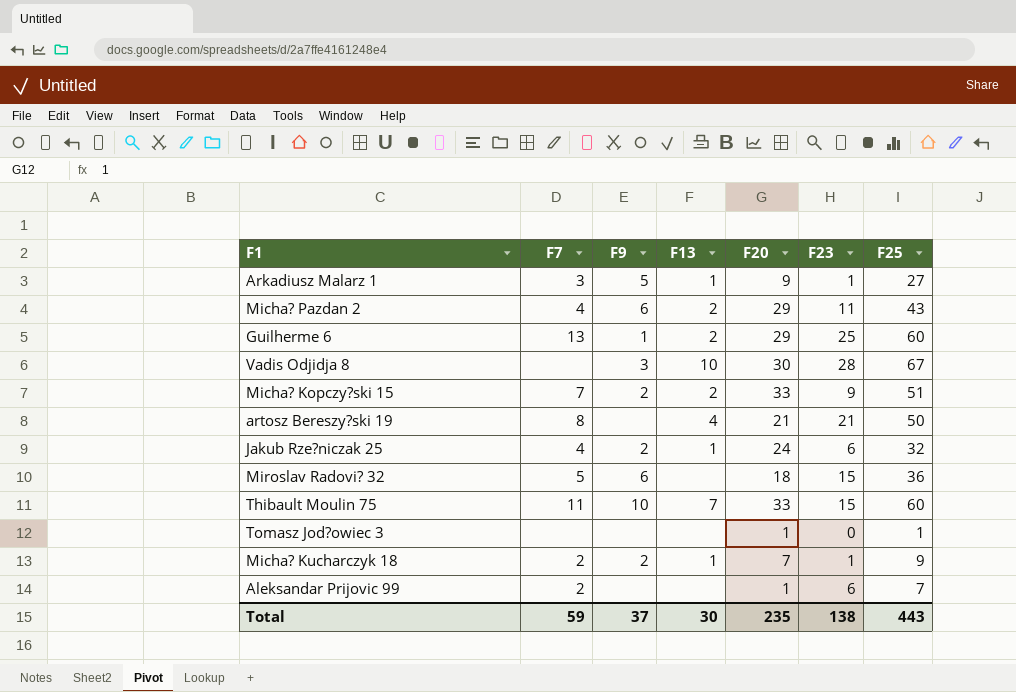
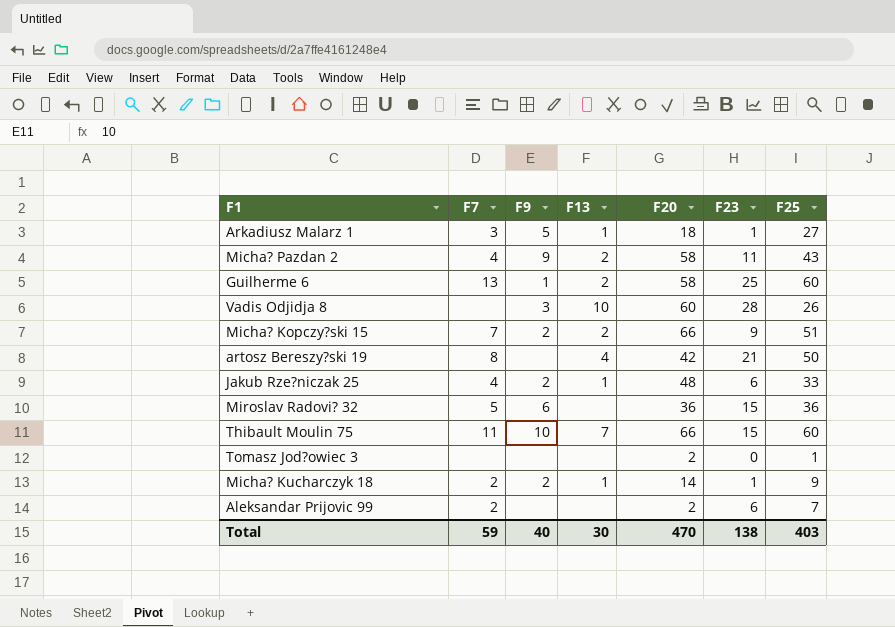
Arkadiusz Malarz 1 | F20: 9 -> 18
Micha? Pazdan 2 | F9: 6 -> 9
Micha? Pazdan 2 | F20: 29 -> 58
Guilherme 6 | F20: 29 -> 58
Vadis Odjidja 8 | F20: 30 -> 60
Vadis Odjidja 8 | F25: 67 -> 26
Micha? Kopczy?ski 15 | F20: 33 -> 66
artosz Bereszy?ski 19 | F20: 21 -> 42
Jakub Rze?niczak 25 | F20: 24 -> 48
Jakub Rze?niczak 25 | F25: 32 -> 33
Miroslav Radovi? 32 | F20: 18 -> 36
Thibault Moulin 75 | F20: 33 -> 66
Tomasz Jod?owiec 3 | F20: 1 -> 2
Micha? Kucharczyk 18 | F20: 7 -> 14
Aleksandar Prijovic 99 | F20: 1 -> 2
Total | F9: 37 -> 40
Total | F20: 235 -> 470
Total | F25: 443 -> 403

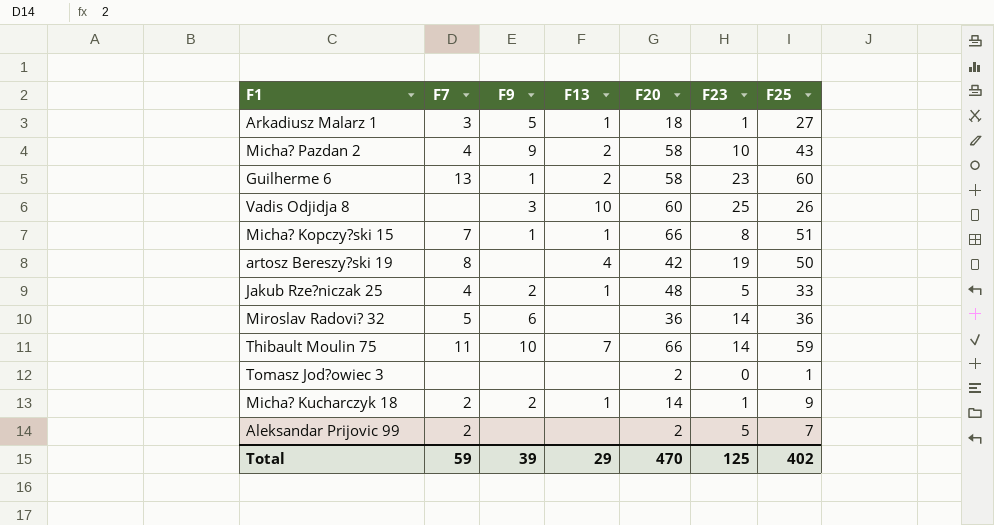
Micha? Pazdan 2 | F23: 11 -> 10
Guilherme 6 | F23: 25 -> 23
Vadis Odjidja 8 | F23: 28 -> 25
Micha? Kopczy?ski 15 | F9: 2 -> 1
Micha? Kopczy?ski 15 | F13: 2 -> 1
Micha? Kopczy?ski 15 | F23: 9 -> 8
artosz Bereszy?ski 19 | F23: 21 -> 19
Jakub Rze?niczak 25 | F23: 6 -> 5
Miroslav Radovi? 32 | F23: 15 -> 14
Thibault Moulin 75 | F23: 15 -> 14
Thibault Moulin 75 | F25: 60 -> 59
Aleksandar Prijovic 99 | F23: 6 -> 5
Total | F9: 40 -> 39
Total | F13: 30 -> 29
Total | F23: 138 -> 125
Total | F25: 403 -> 402

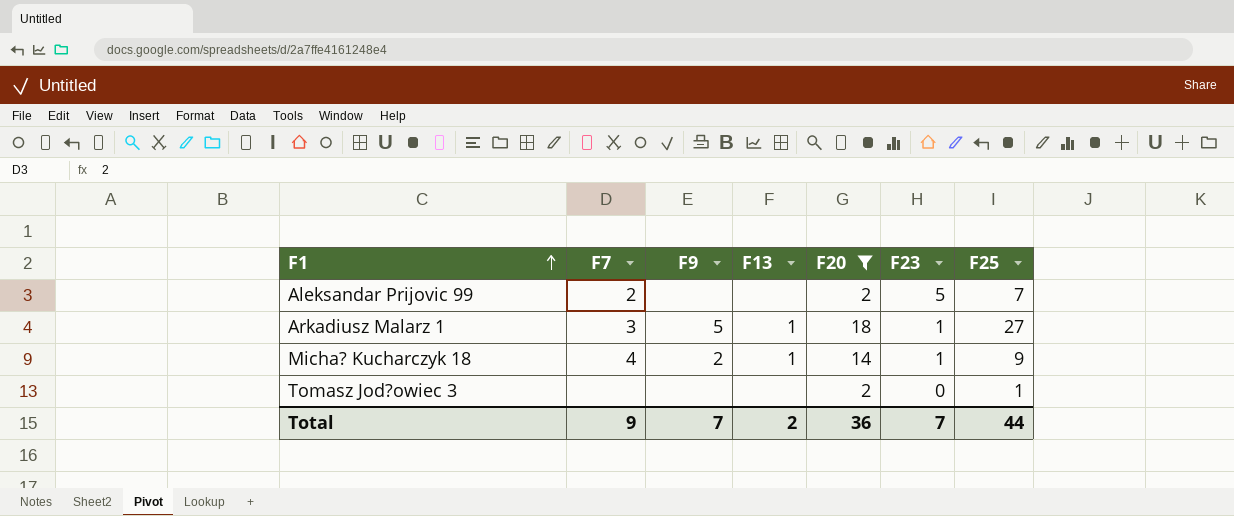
filter: none -> F20 <= 18
row order: none -> F1 ascending
Micha? Kucharczyk 18 | F7: 2 -> 4
Total | F7: 59 -> 9
Total | F9: 39 -> 7
Total | F13: 29 -> 2
Total | F20: 470 -> 36
Total | F23: 125 -> 7
Total | F25: 402 -> 44

